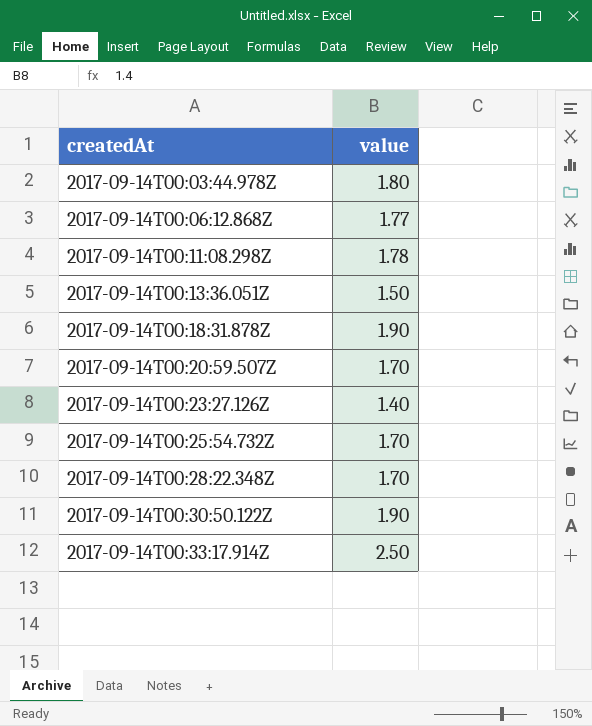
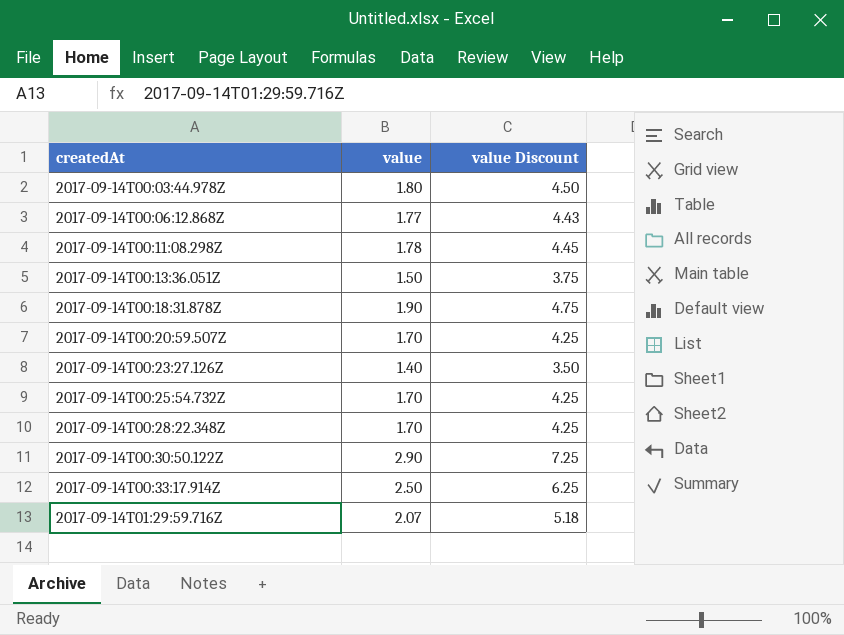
column value Discount | formula: none -> [value] * 2.5
2017-09-14T00:30:50.122Z | value: 1.90 -> 2.90
row 2017-09-14T01:29:59.716Z: none -> 2.07 | 5.18

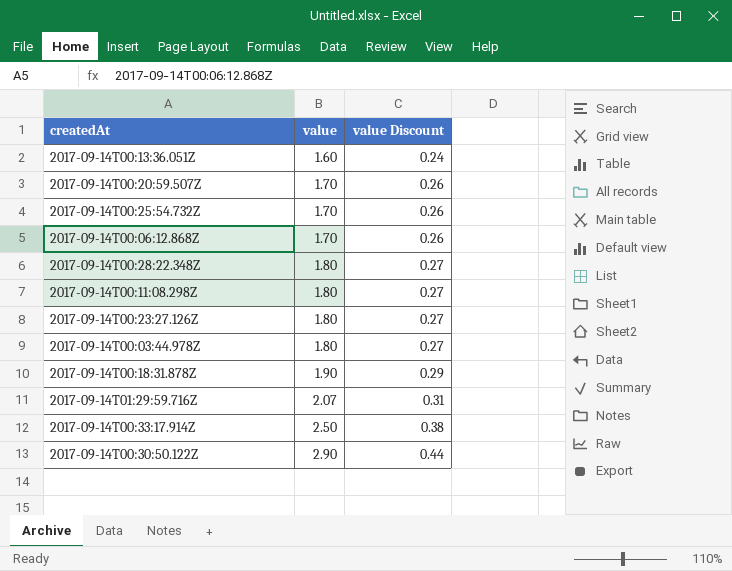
row order: createdAt ascending -> value ascending
column value Discount | formula: [value] * 2.5 -> [value] * 0.15
2017-09-14T00:13:36.051Z | value: 1.50 -> 1.60
2017-09-14T00:06:12.868Z | value: 1.77 -> 1.70
2017-09-14T00:28:22.348Z | value: 1.70 -> 1.80
2017-09-14T00:11:08.298Z | value: 1.78 -> 1.80
2017-09-14T00:23:27.126Z | value: 1.40 -> 1.80

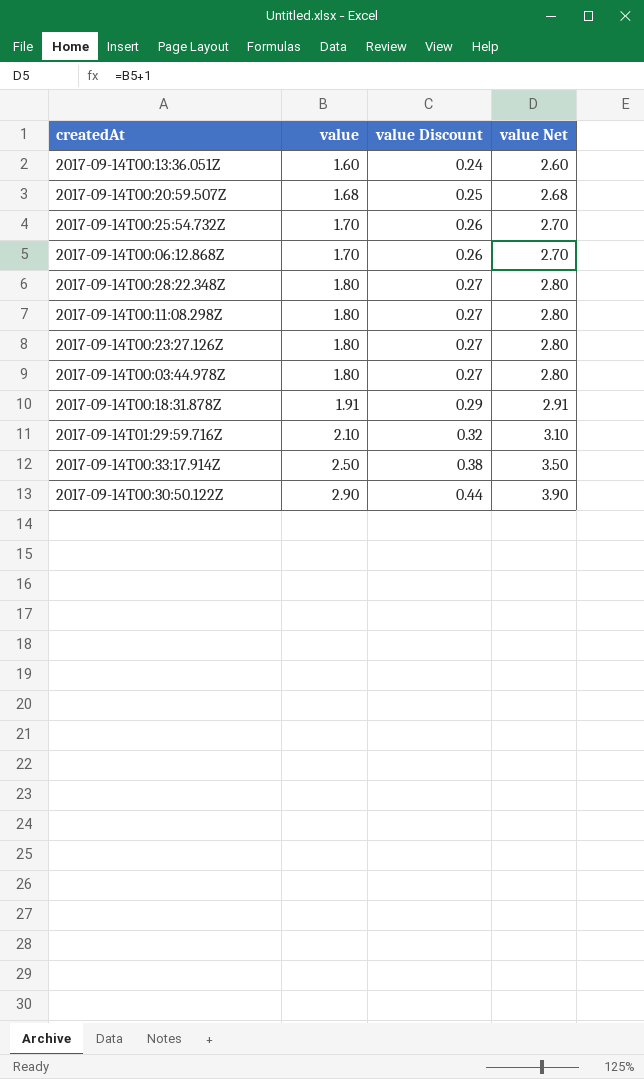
column value Net | formula: none -> [value] + 1
2017-09-14T00:20:59.507Z | value: 1.70 -> 1.68
2017-09-14T00:20:59.507Z | value Discount: 0.26 -> 0.25
2017-09-14T00:18:31.878Z | value: 1.90 -> 1.91
2017-09-14T01:29:59.716Z | value: 2.07 -> 2.10
2017-09-14T01:29:59.716Z | value Discount: 0.31 -> 0.32

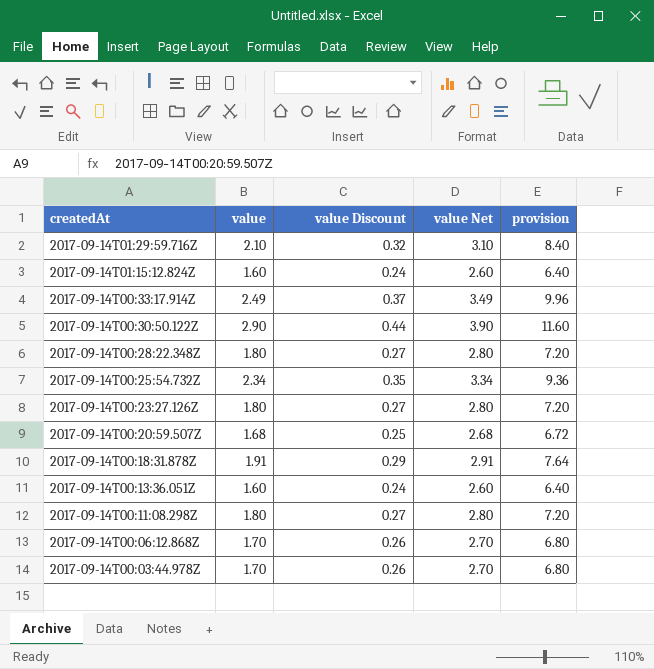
row order: value ascending -> createdAt descending
column provision | formula: none -> [value] * 4
row 2017-09-14T01:15:12.824Z: none -> 1.60 | 0.24 | 2.60 | 6.40
2017-09-14T00:33:17.914Z | value: 2.50 -> 2.49
2017-09-14T00:33:17.914Z | value Discount: 0.38 -> 0.37
2017-09-14T00:33:17.914Z | value Net: 3.50 -> 3.49
2017-09-14T00:25:54.732Z | value: 1.70 -> 2.34
2017-09-14T00:25:54.732Z | value Discount: 0.26 -> 0.35
2017-09-14T00:25:54.732Z | value Net: 2.70 -> 3.34
2017-09-14T00:03:44.978Z | value: 1.80 -> 1.70
2017-09-14T00:03:44.978Z | value Discount: 0.27 -> 0.26
2017-09-14T00:03:44.978Z | value Net: 2.80 -> 2.70

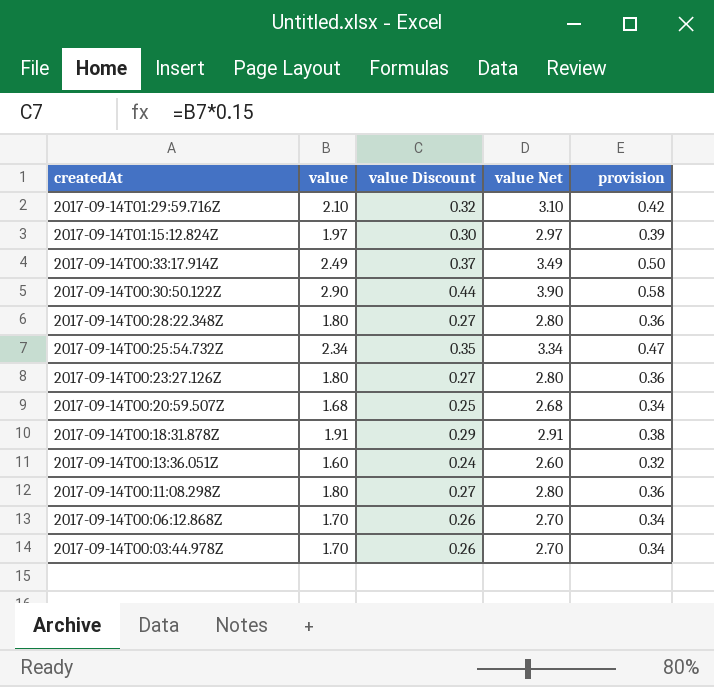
column provision | formula: [value] * 4 -> [value] * 0.2
2017-09-14T01:15:12.824Z | value: 1.60 -> 1.97
2017-09-14T01:15:12.824Z | value Discount: 0.24 -> 0.30
2017-09-14T01:15:12.824Z | value Net: 2.60 -> 2.97

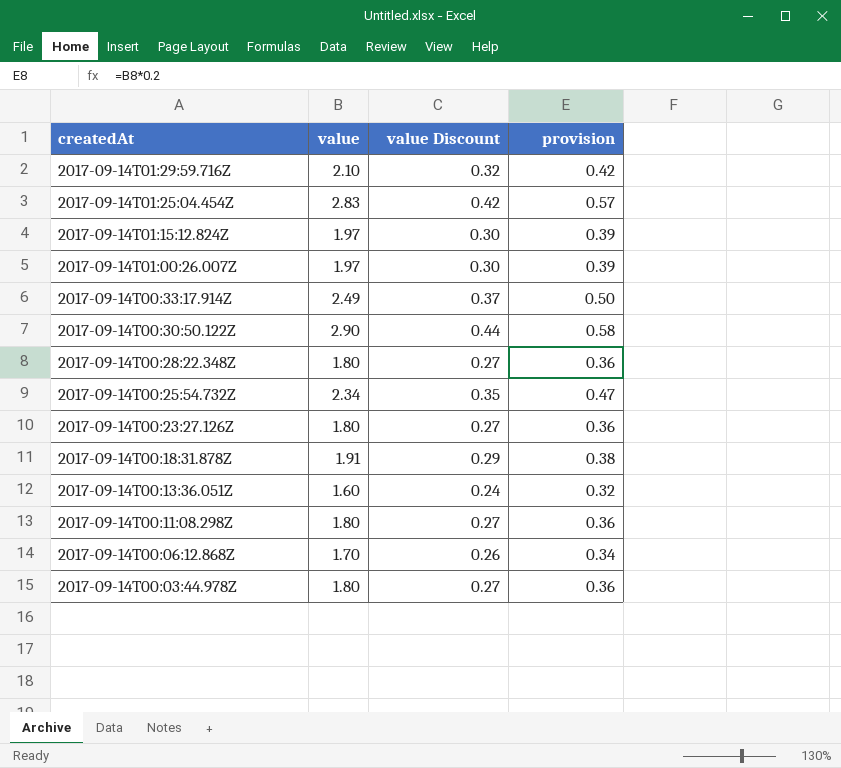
column value Net | formula: [value] + 1 -> none
row 2017-09-14T00:20:59.507Z: 1.68 | 0.25 | 2.68 | 0.34 -> none
row 2017-09-14T01:25:04.454Z: none -> 2.83 | 0.42 | 0.57
row 2017-09-14T01:00:26.007Z: none -> 1.97 | 0.30 | 0.39
2017-09-14T00:03:44.978Z | value: 1.70 -> 1.80
2017-09-14T00:03:44.978Z | value Discount: 0.26 -> 0.27
2017-09-14T00:03:44.978Z | provision: 0.34 -> 0.36

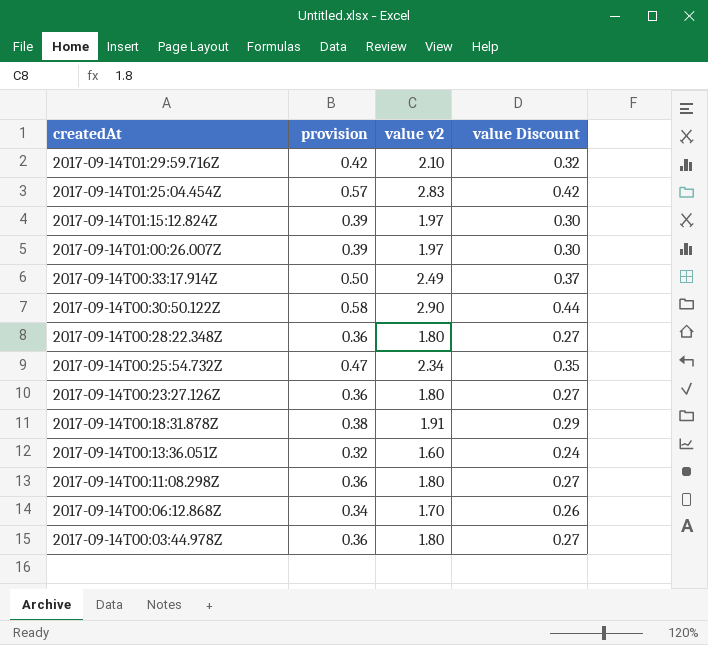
column provision | position: 4 -> 2
column name: value -> value v2

